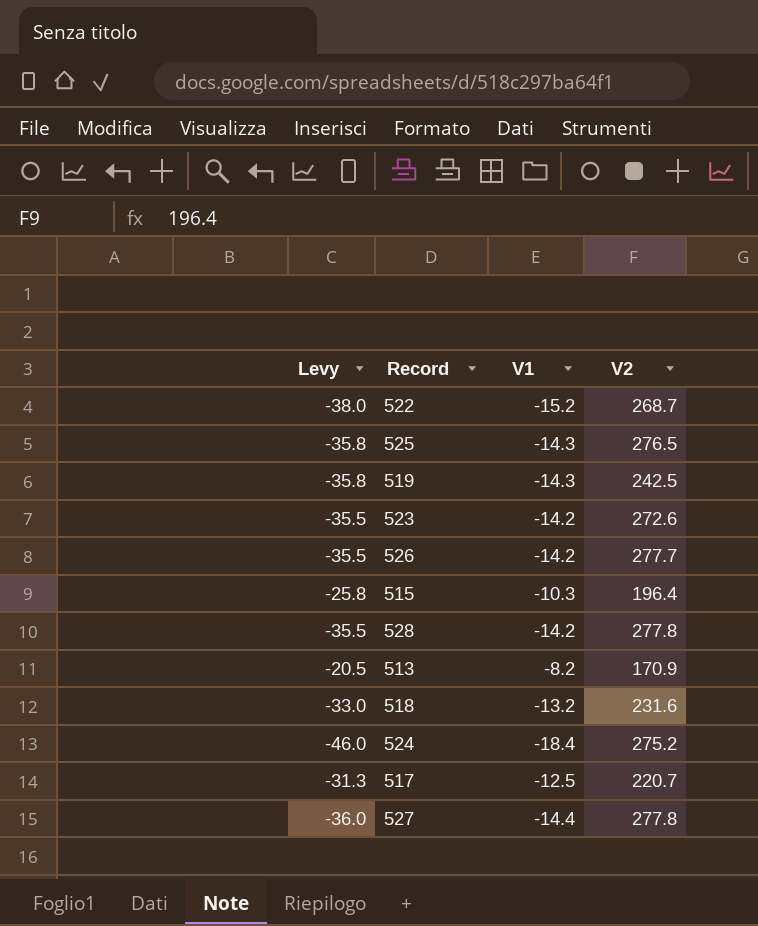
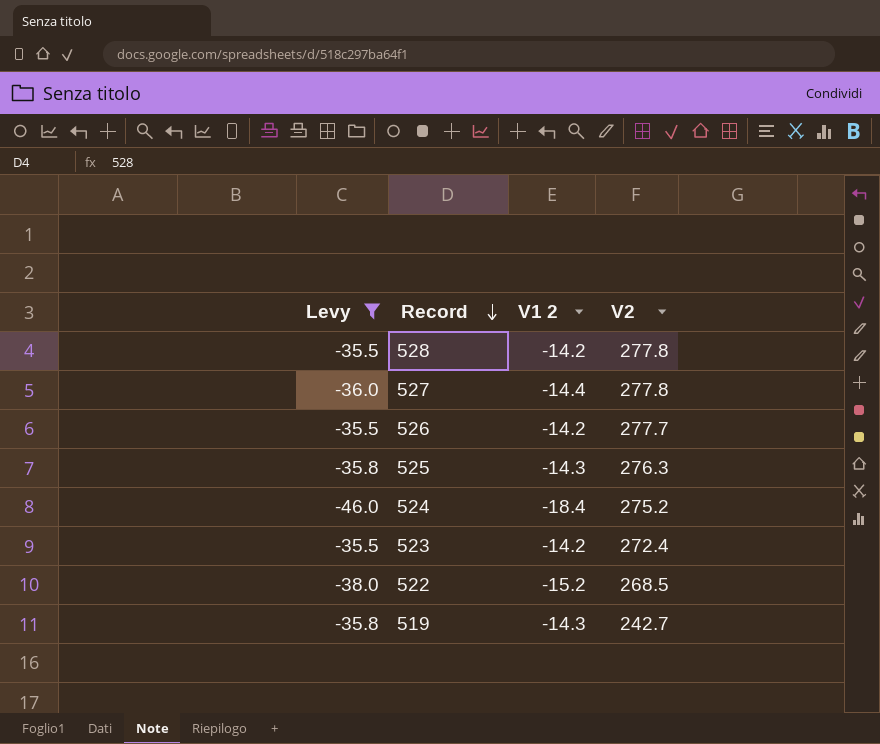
filter: none -> Levy <= -35.5
row order: none -> Record descending
column name: V1 -> V1 2
525 | V2: 276.5 -> 276.3
523 | V2: 272.6 -> 272.4
522 | V2: 268.7 -> 268.5
519 | V2: 242.5 -> 242.7

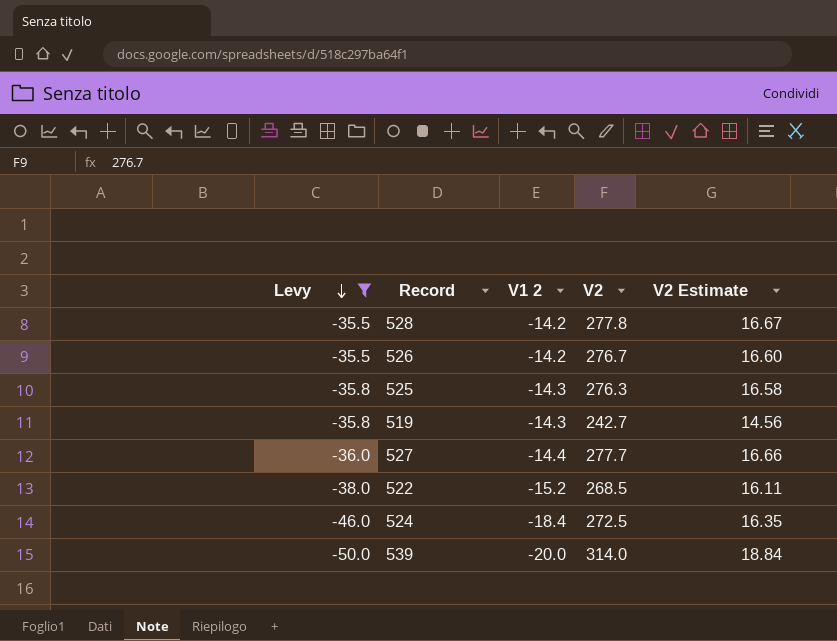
row order: Record descending -> Levy descending
column V2 Estimate | formula: none -> [V2] * 0.06
row 523: -35.5 | -14.2 | 272.4 -> none
526 | V2: 277.7 -> 276.7
527 | V2: 277.8 -> 277.7
524 | V2: 275.2 -> 272.5
row 539: none -> -50.0 | -20.0 | 314.0 | 18.84

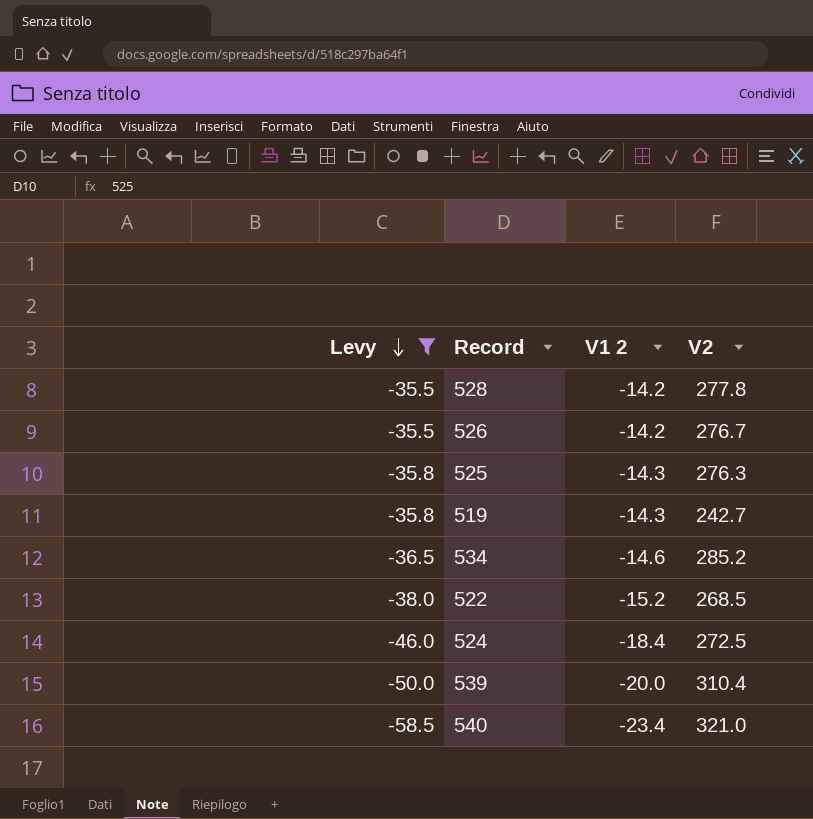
column V2 Estimate | formula: [V2] * 0.06 -> none
row 527: -36.0 | -14.4 | 277.7 | 16.66 -> none
row 534: none -> -36.5 | -14.6 | 285.2
539 | V2: 314.0 -> 310.4
row 540: none -> -58.5 | -23.4 | 321.0

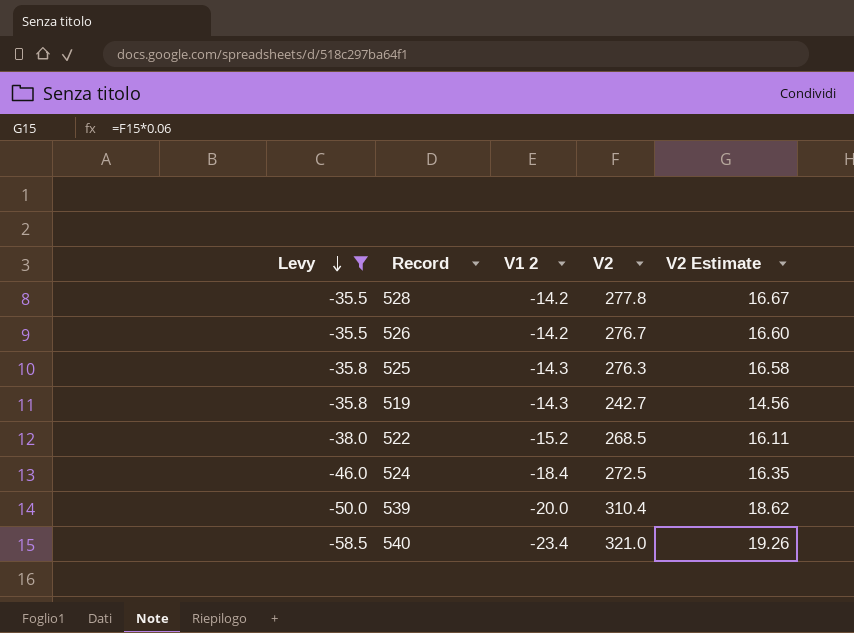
column V2 Estimate | formula: none -> [V2] * 0.06
row 534: -36.5 | -14.6 | 285.2 -> none

